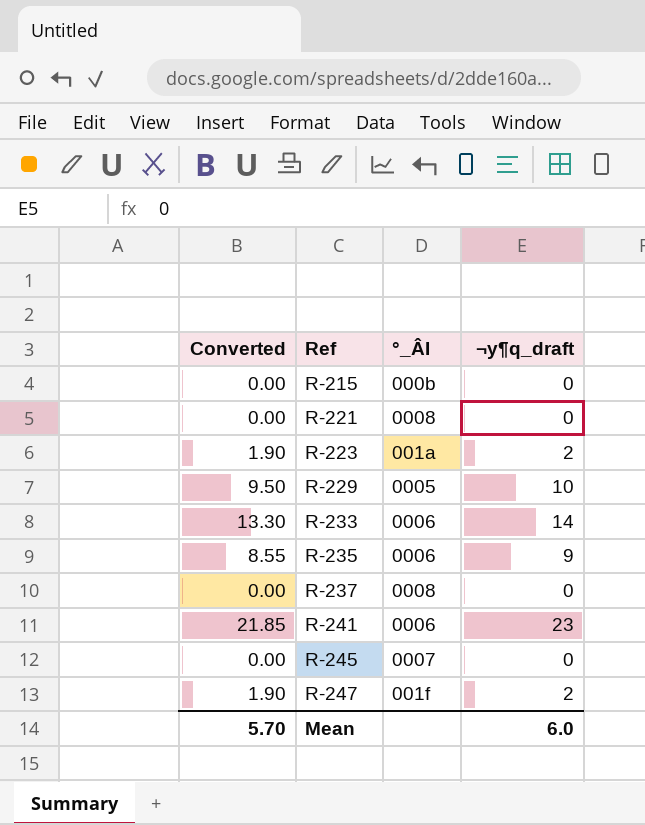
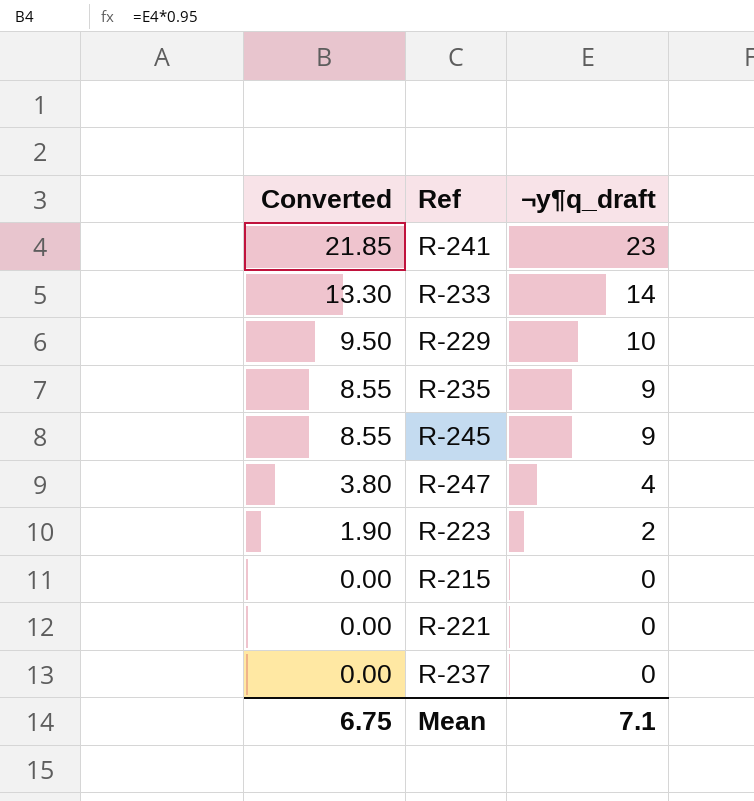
row order: Ref ascending -> Converted descending
column °_ÂI | position: 3 -> none
R-245 | Converted: 0.00 -> 8.55
R-245 | ¬y¶q_draft: 0 -> 9
R-247 | Converted: 1.90 -> 3.80
R-247 | ¬y¶q_draft: 2 -> 4
Mean | Converted: 5.70 -> 6.75
Mean | ¬y¶q_draft: 6.0 -> 7.1

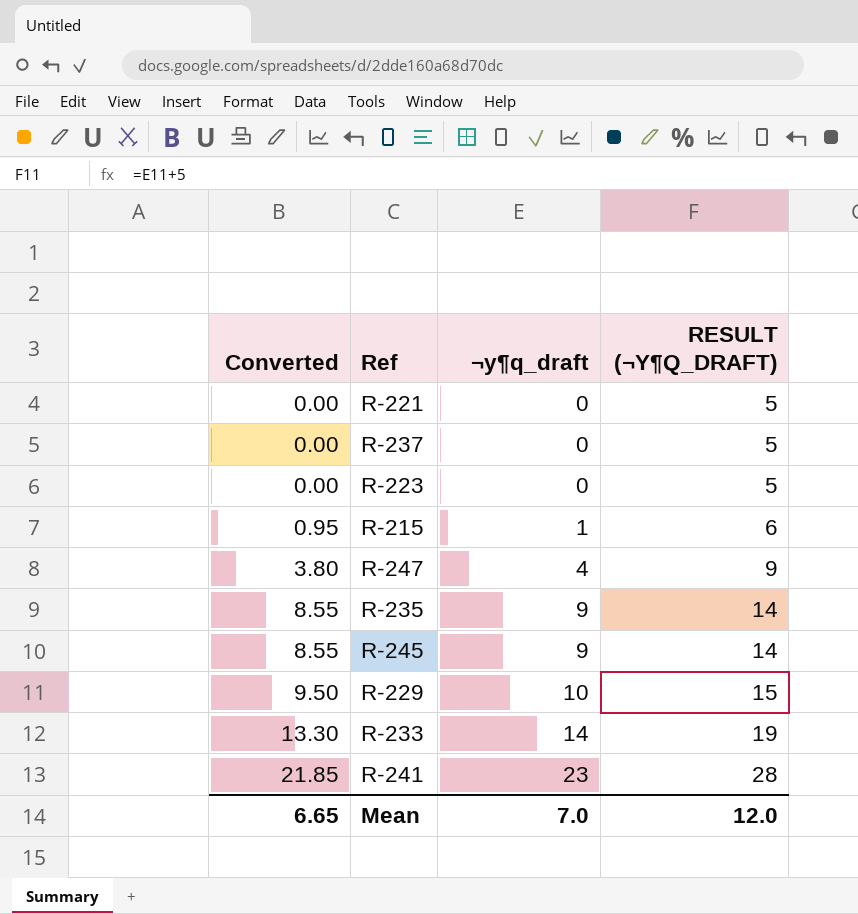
row order: Converted descending -> Converted ascending
column RESULT (¬Y¶Q_DRAFT) | formula: none -> [¬y¶q_draft] + 5
R-223 | Converted: 1.90 -> 0.00
R-223 | ¬y¶q_draft: 2 -> 0
R-215 | Converted: 0.00 -> 0.95
R-215 | ¬y¶q_draft: 0 -> 1
Mean | Converted: 6.75 -> 6.65
Mean | ¬y¶q_draft: 7.1 -> 7.0

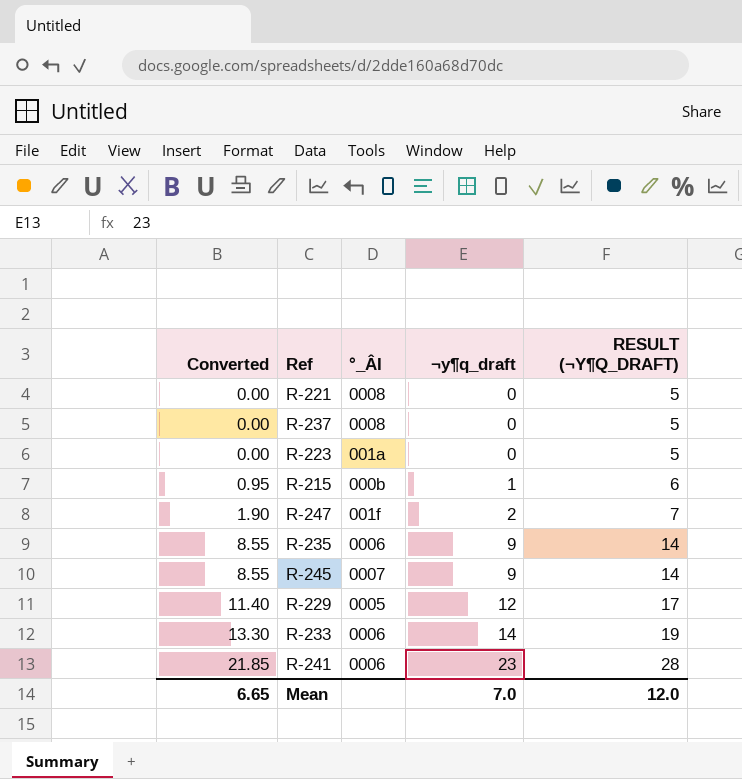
column °_ÂI | position: none -> 3
R-247 | Converted: 3.80 -> 1.90
R-247 | ¬y¶q_draft: 4 -> 2
R-247 | RESULT (¬Y¶Q_DRAFT): 9 -> 7
R-229 | Converted: 9.50 -> 11.40
R-229 | ¬y¶q_draft: 10 -> 12
R-229 | RESULT (¬Y¶Q_DRAFT): 15 -> 17

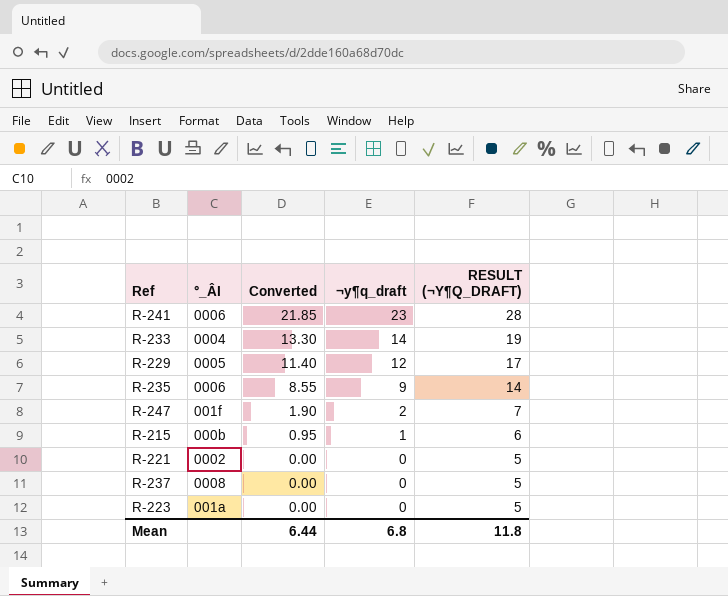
row order: Converted ascending -> Converted descending
column Converted | position: 1 -> 3
row R-245: 8.55 | 0007 | 9 | 14 -> none
R-233 | °_ÂI: 0006 -> 0004
R-221 | °_ÂI: 0008 -> 0002
Mean | Converted: 6.65 -> 6.44
Mean | ¬y¶q_draft: 7.0 -> 6.8
Mean | RESULT (¬Y¶Q_DRAFT): 12.0 -> 11.8

